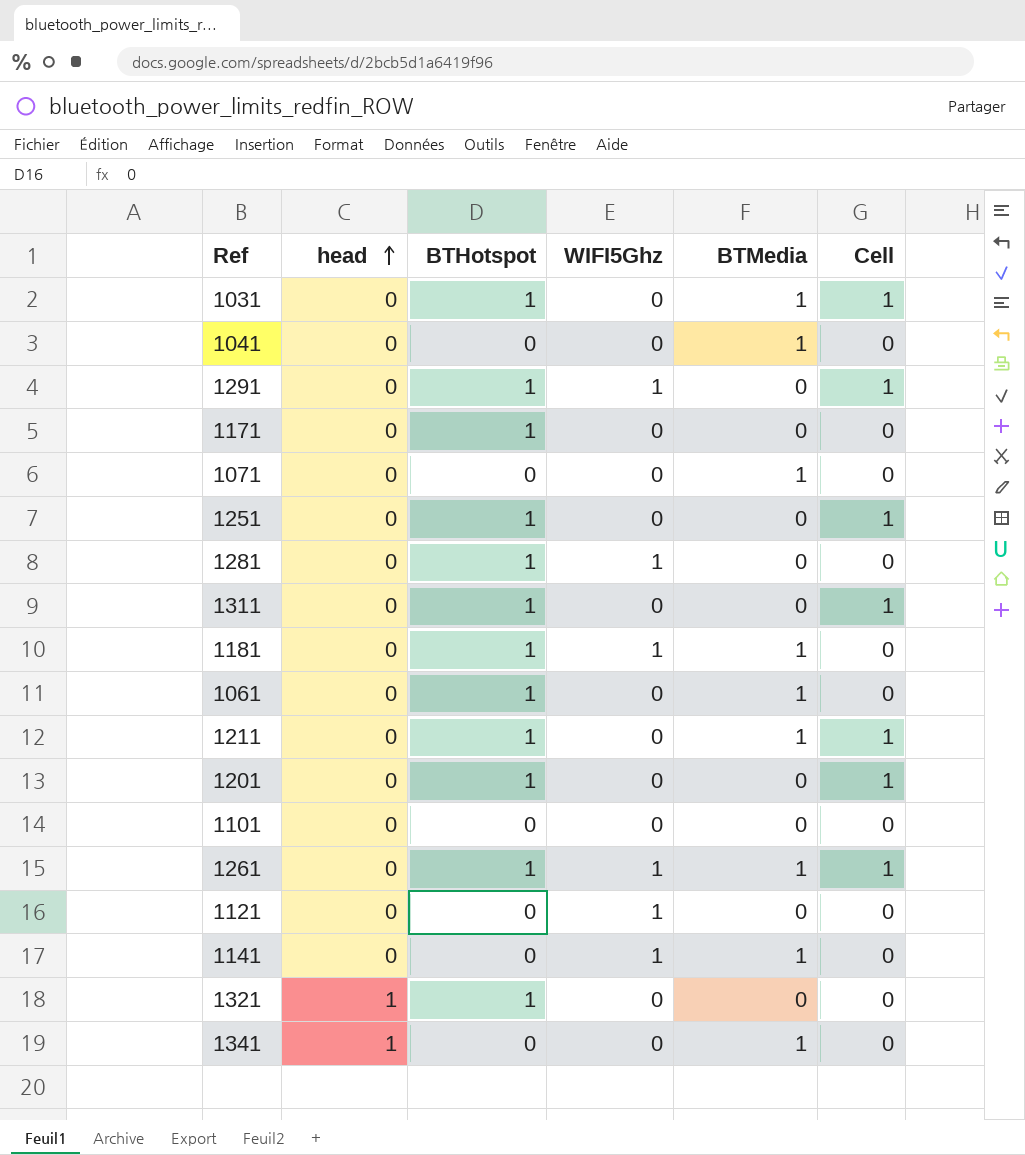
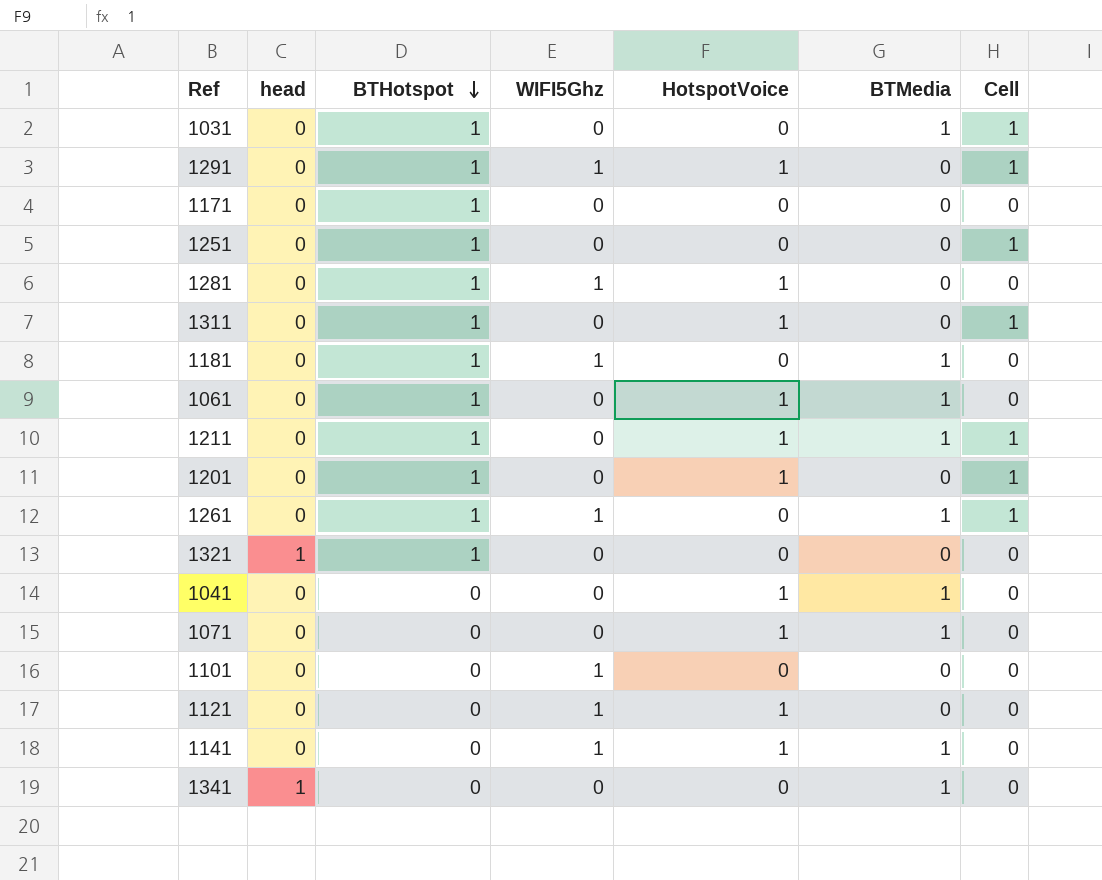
row order: head ascending -> BTHotspot descending
column HotspotVoice | position: none -> 5
1101 | WIFI5Ghz: 0 -> 1

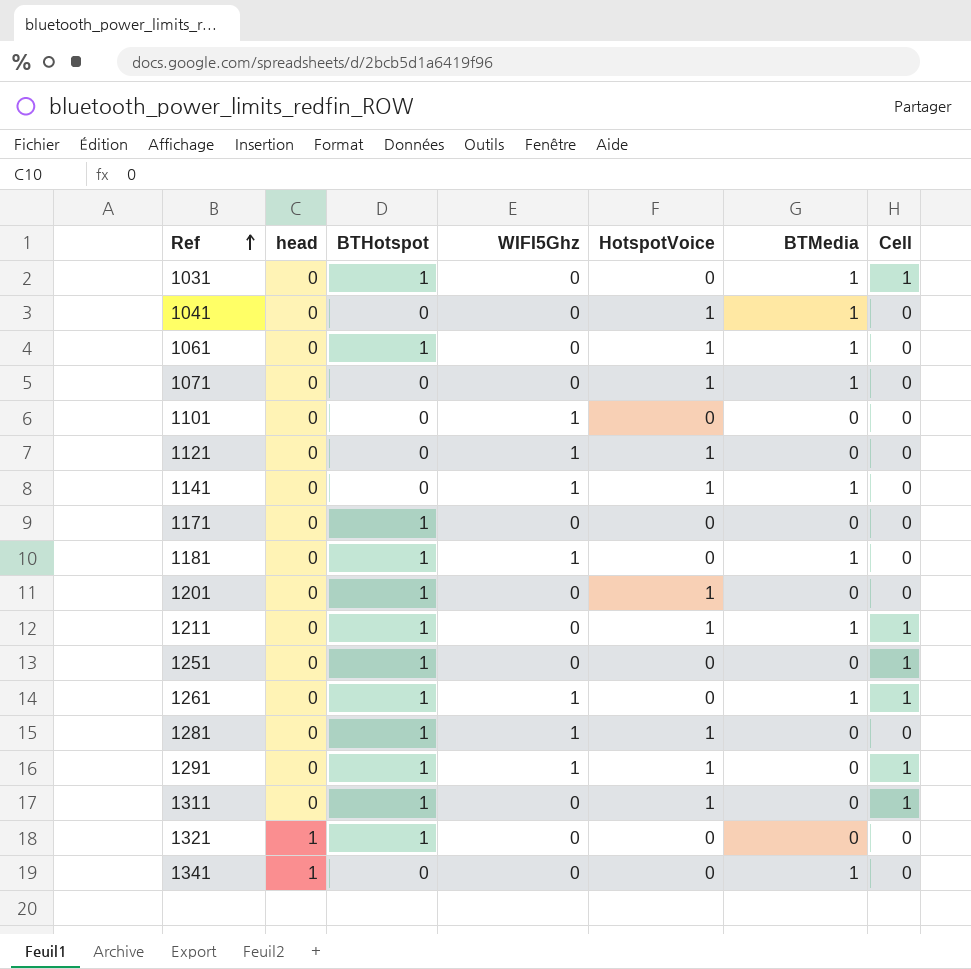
row order: BTHotspot descending -> Ref ascending
1201 | Cell: 1 -> 0

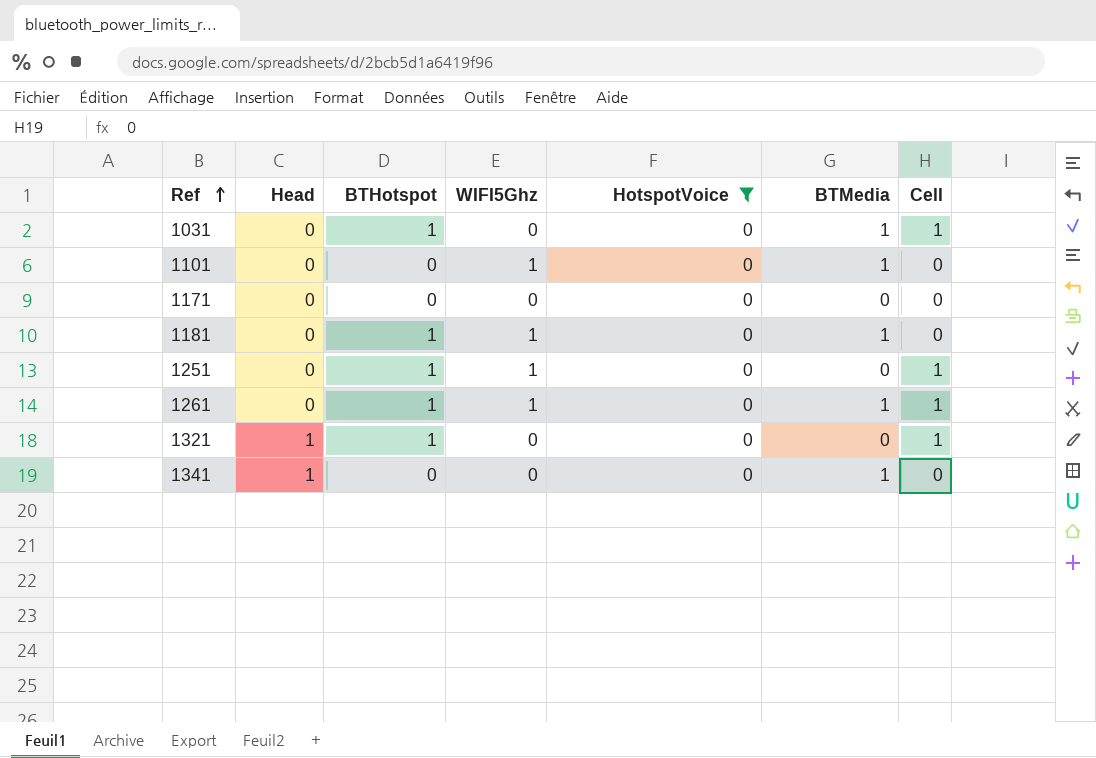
filter: none -> HotspotVoice = 0
column name: head -> Head
1101 | BTMedia: 0 -> 1
1171 | BTHotspot: 1 -> 0
1251 | WIFI5Ghz: 0 -> 1
1321 | Cell: 0 -> 1

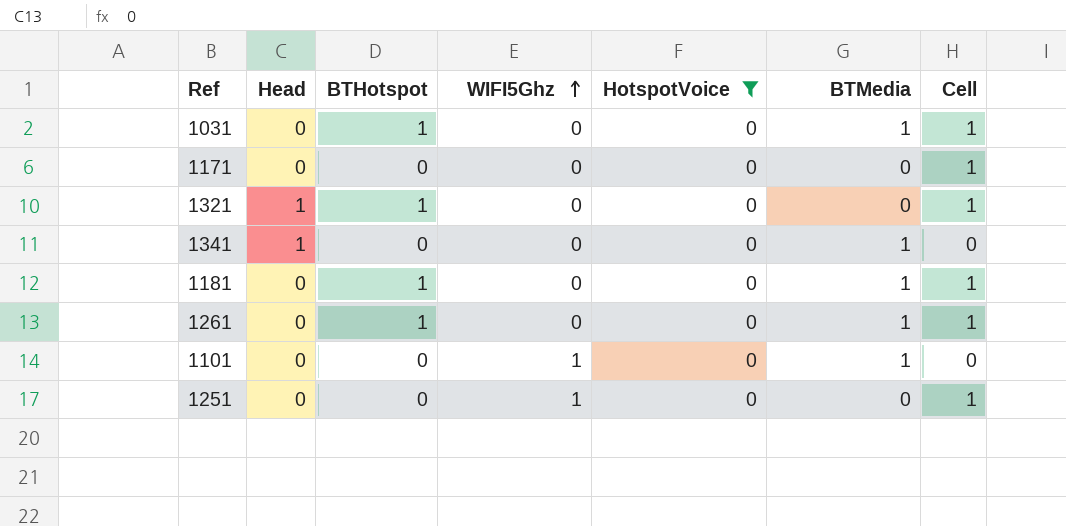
row order: Ref ascending -> WIFI5Ghz ascending
1171 | Cell: 0 -> 1
1181 | WIFI5Ghz: 1 -> 0
1181 | Cell: 0 -> 1
1261 | WIFI5Ghz: 1 -> 0
1251 | BTHotspot: 1 -> 0

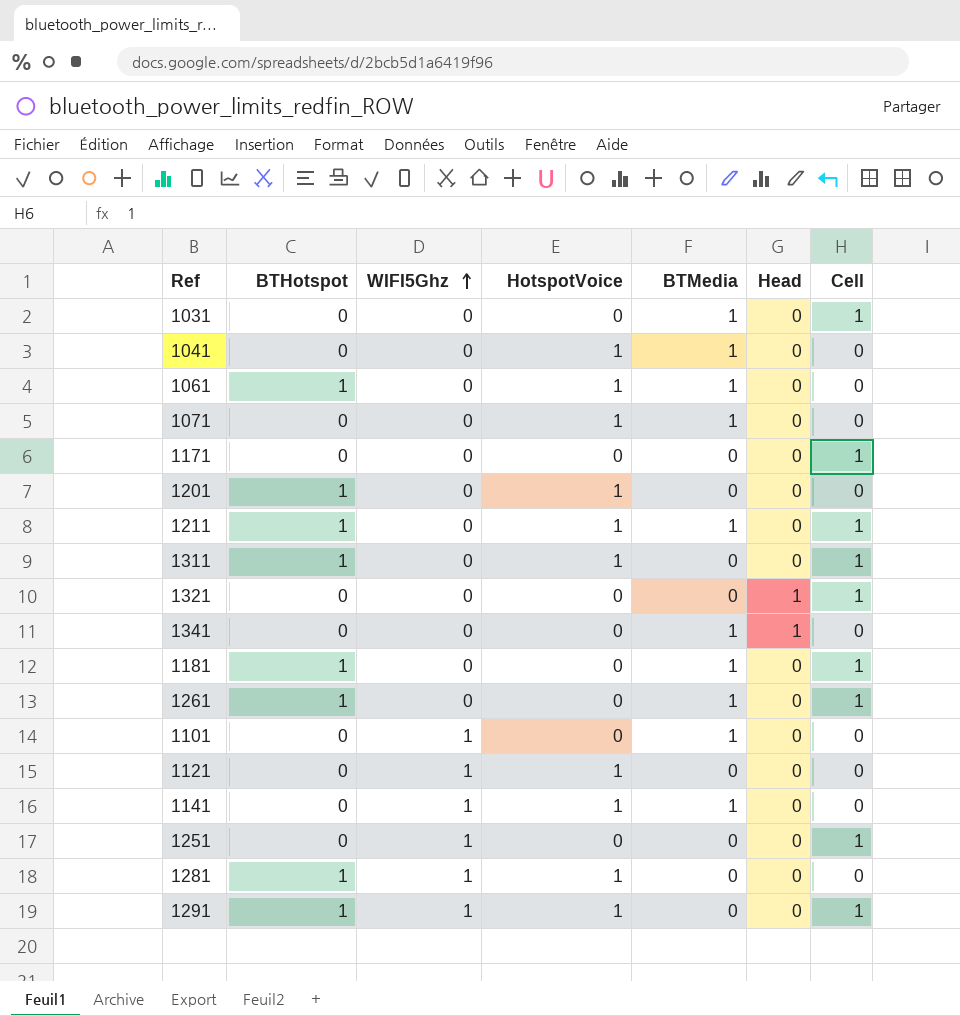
filter: HotspotVoice = 0 -> none
column Head | position: 2 -> 6
1031 | BTHotspot: 1 -> 0
1321 | BTHotspot: 1 -> 0

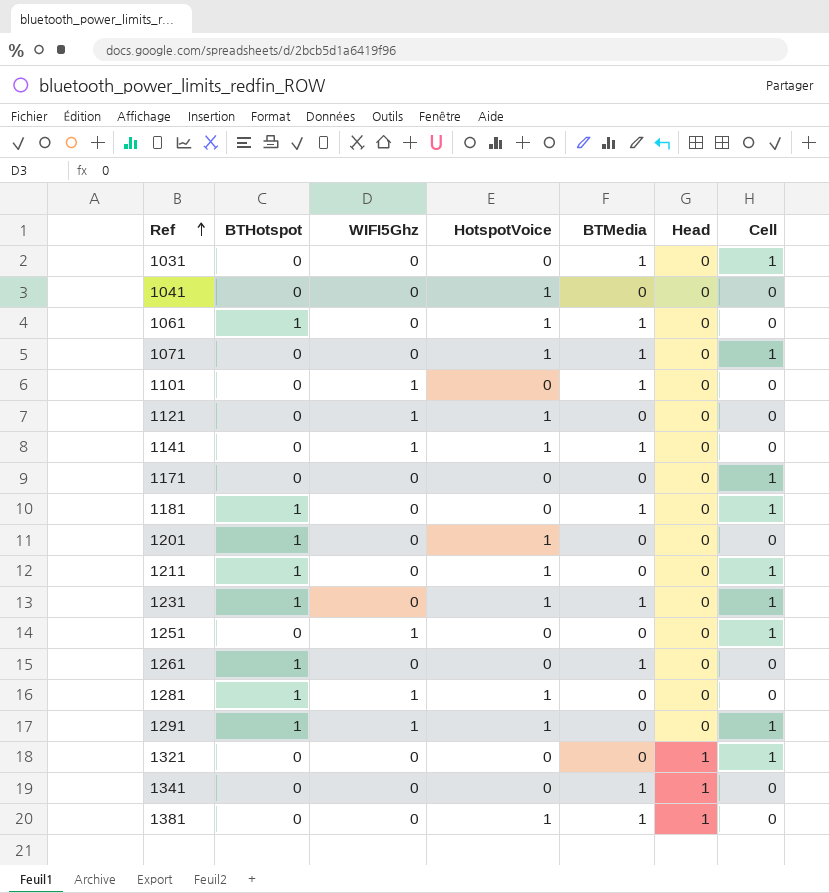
row order: WIFI5Ghz ascending -> Ref ascending
row 1311: 1 | 0 | 1 | 0 | 0 | 1 -> none
1041 | BTMedia: 1 -> 0
1071 | Cell: 0 -> 1
1211 | BTMedia: 1 -> 0
row 1231: none -> 1 | 0 | 1 | 1 | 0 | 1
1261 | Cell: 1 -> 0
row 1381: none -> 0 | 0 | 1 | 1 | 1 | 0

